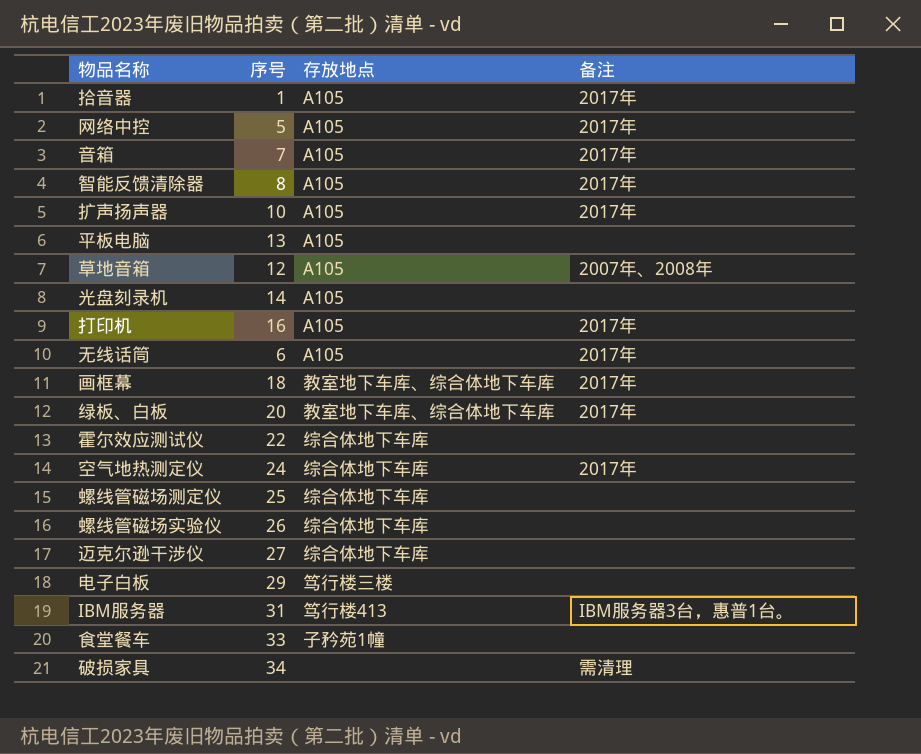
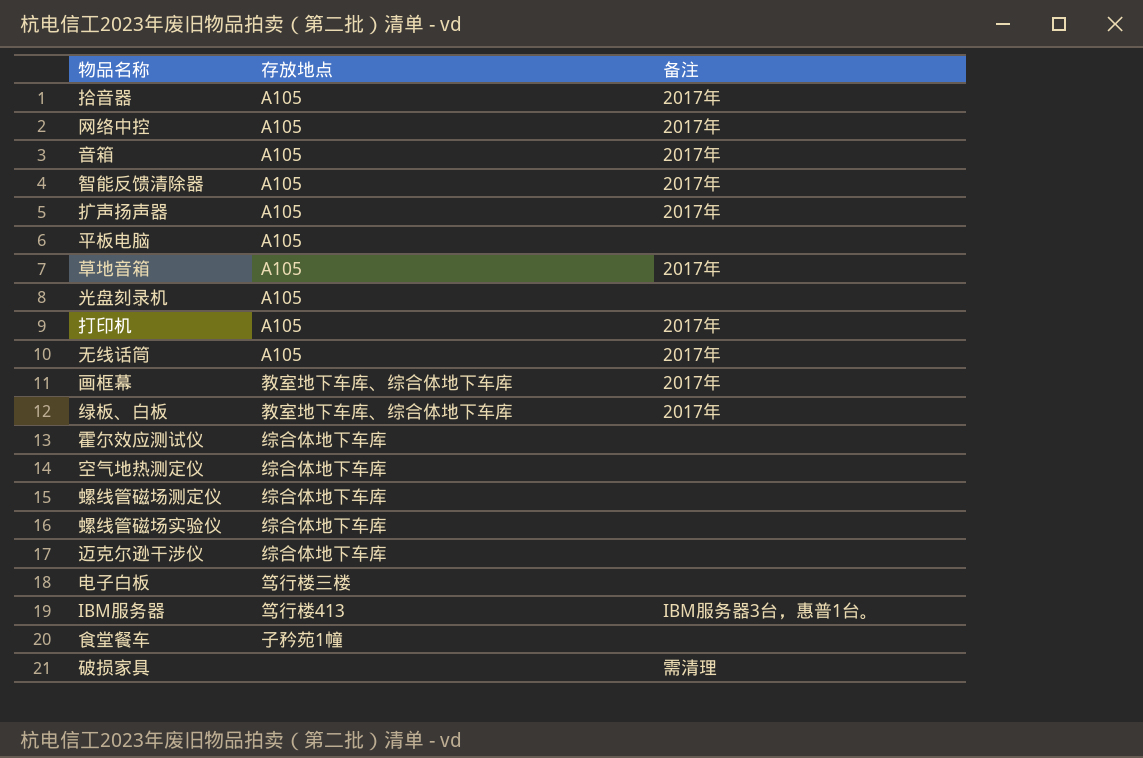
column 序号 | position: 2 -> none
草地音箱 | 备注: 2007年、2008年 -> 2017年
空气地热测定仪 | 备注: 2017年 -> none

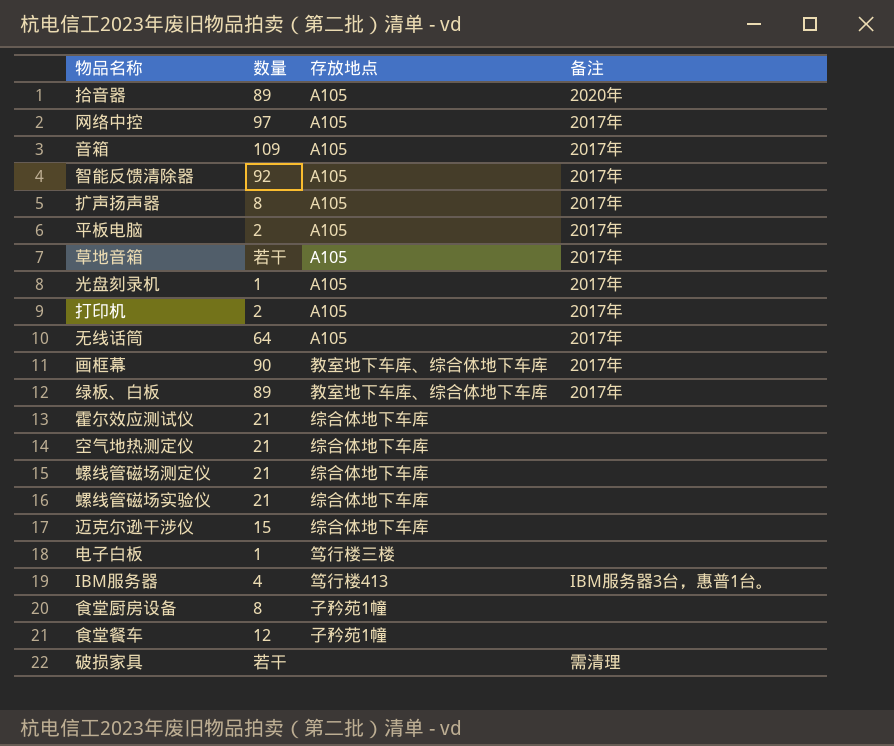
column 数量 | position: none -> 2
拾音器 | 备注: 2017年 -> 2020年
平板电脑 | 备注: none -> 2017年
光盘刻录机 | 备注: none -> 2017年
row 食堂厨房设备: none -> 8 | 子矜苑1幢 | none

